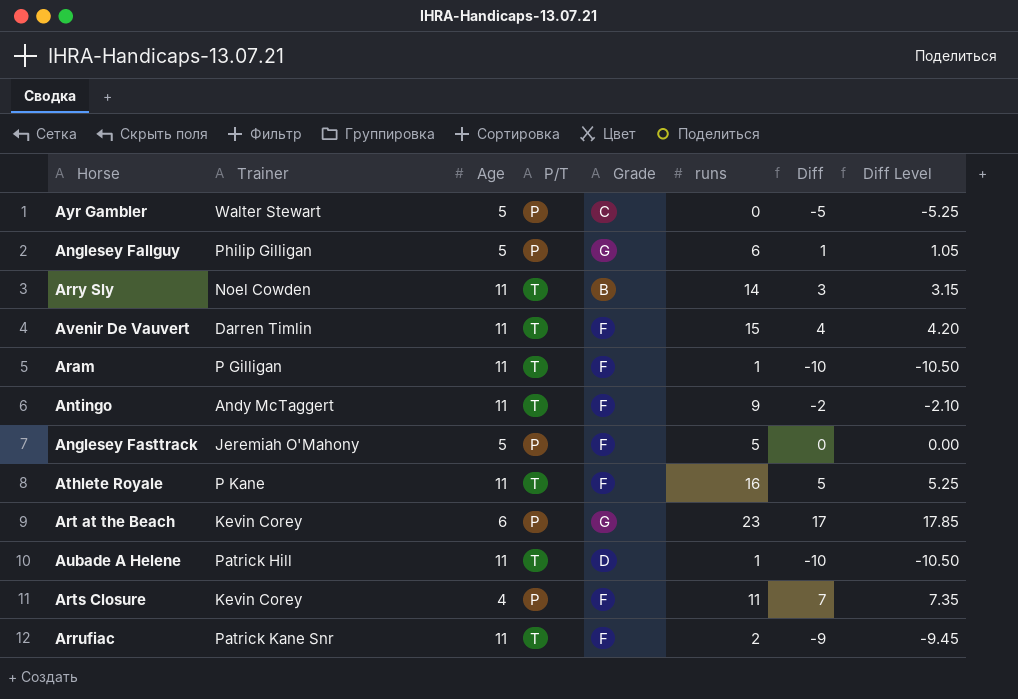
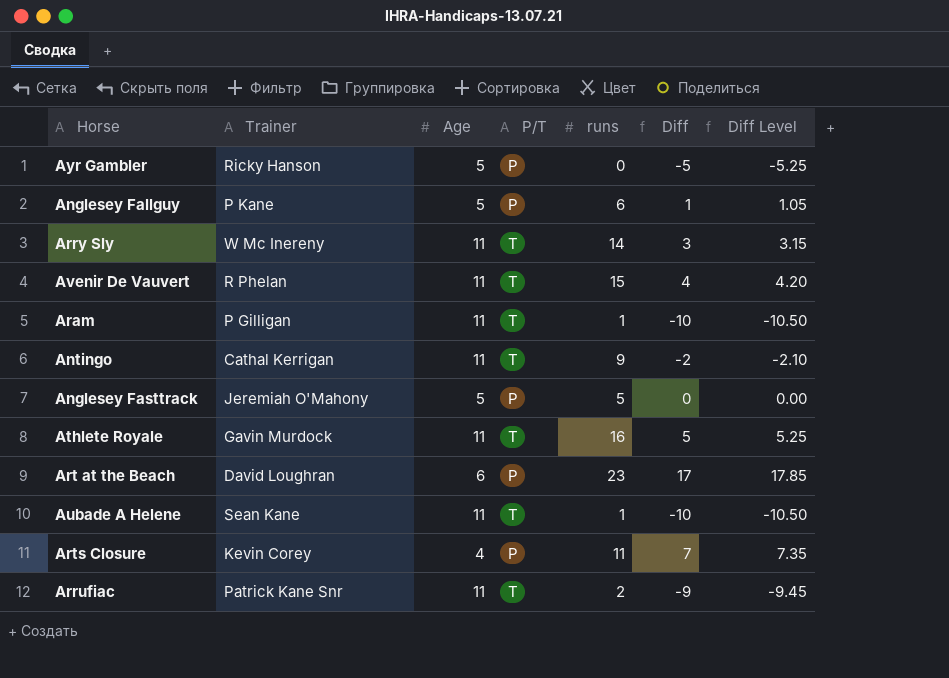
column Grade | position: 5 -> none
Ayr Gambler | Trainer: Walter Stewart -> Ricky Hanson
Anglesey Fallguy | Trainer: Philip Gilligan -> P Kane
Arry Sly | Trainer: Noel Cowden -> W Mc Inereny
Avenir De Vauvert | Trainer: Darren Timlin -> R Phelan
Antingo | Trainer: Andy McTaggert -> Cathal Kerrigan
Athlete Royale | Trainer: P Kane -> Gavin Murdock
Art at the Beach | Trainer: Kevin Corey -> David Loughran
Aubade A Helene | Trainer: Patrick Hill -> Sean Kane

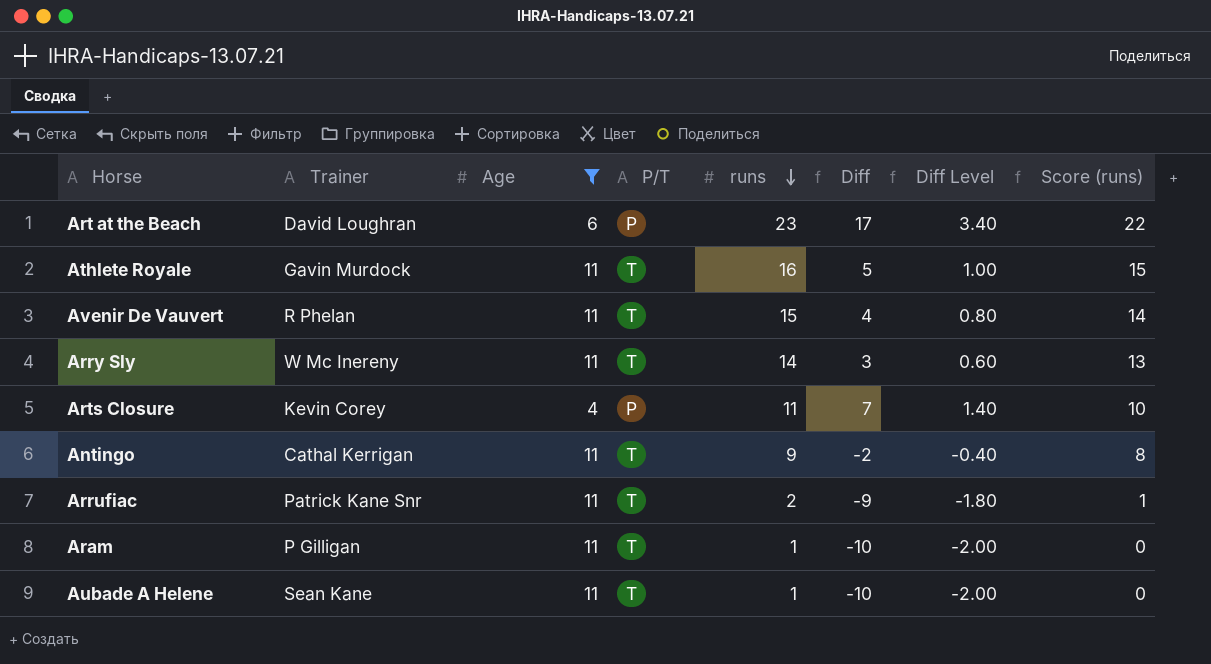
filter: none -> Age != 5
row order: none -> runs descending
column Diff Level | formula: [Diff] * 1.05 -> [Diff] * 0.2
column Score (runs) | formula: none -> [runs] - 1

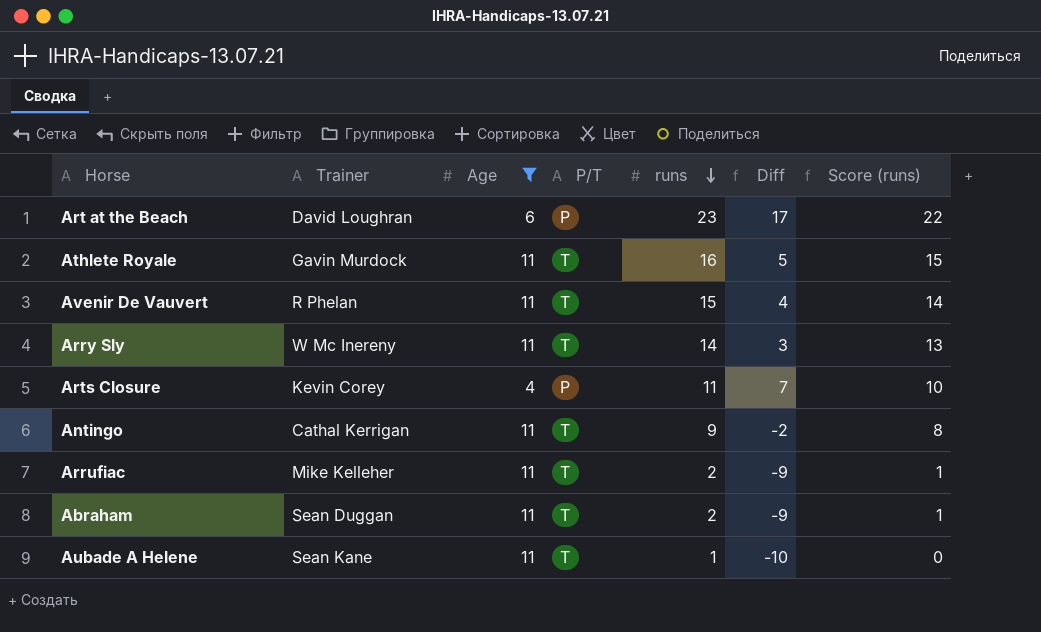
column Diff Level | formula: [Diff] * 0.2 -> none
row Aram: P Gilligan | 11 | T | 1 | -10 | -2.00 | 0 -> none
Arrufiac | Trainer: Patrick Kane Snr -> Mike Kelleher
row Abraham: none -> Sean Duggan | 11 | T | 2 | -9 | 1

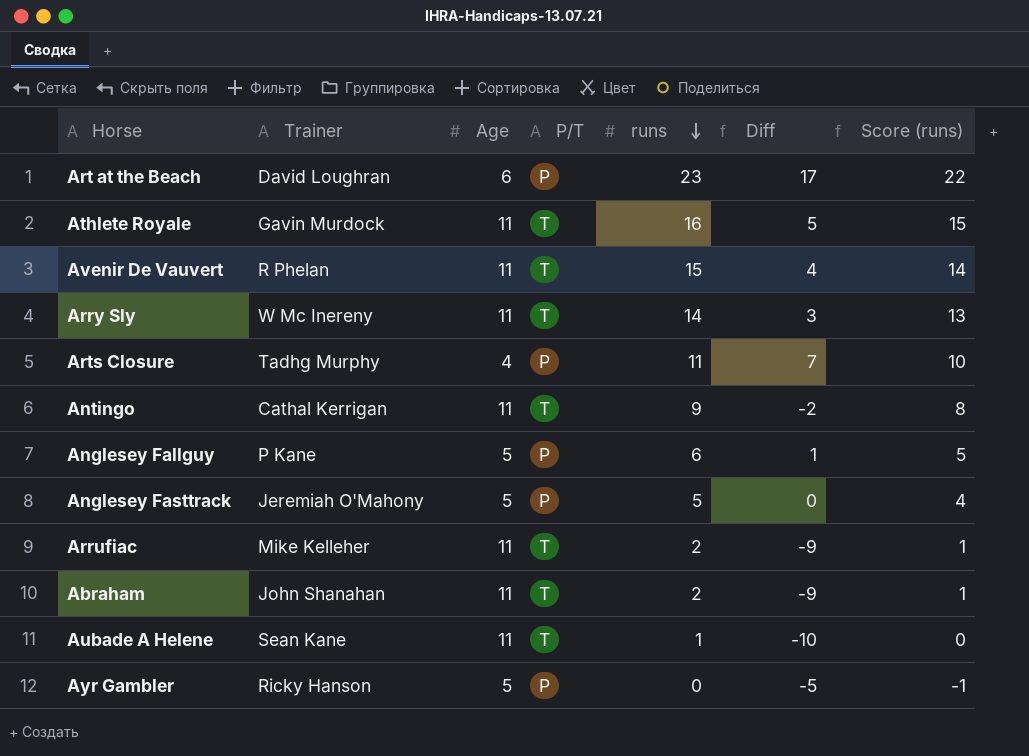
filter: Age != 5 -> none
Arts Closure | Trainer: Kevin Corey -> Tadhg Murphy
Abraham | Trainer: Sean Duggan -> John Shanahan

